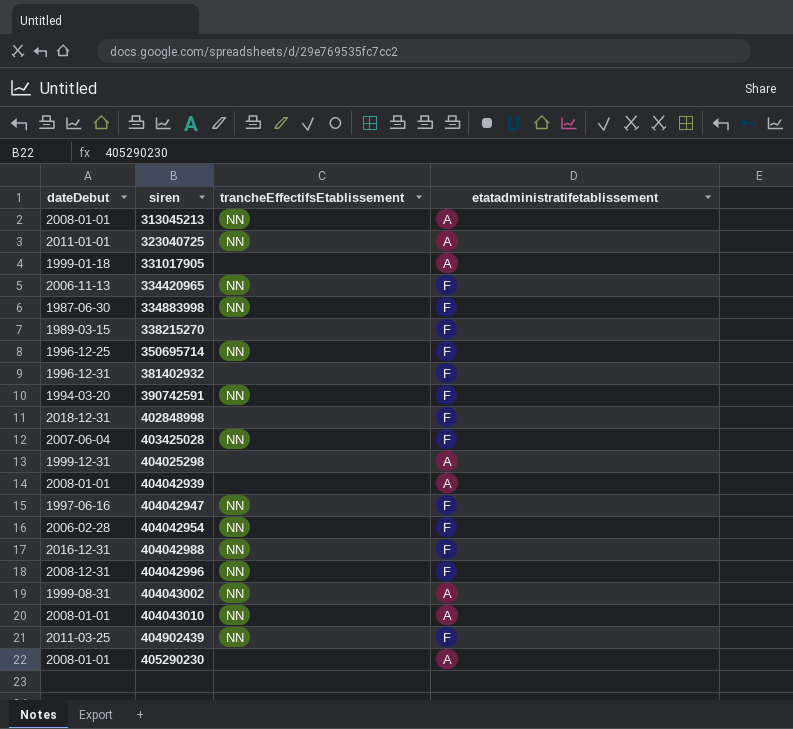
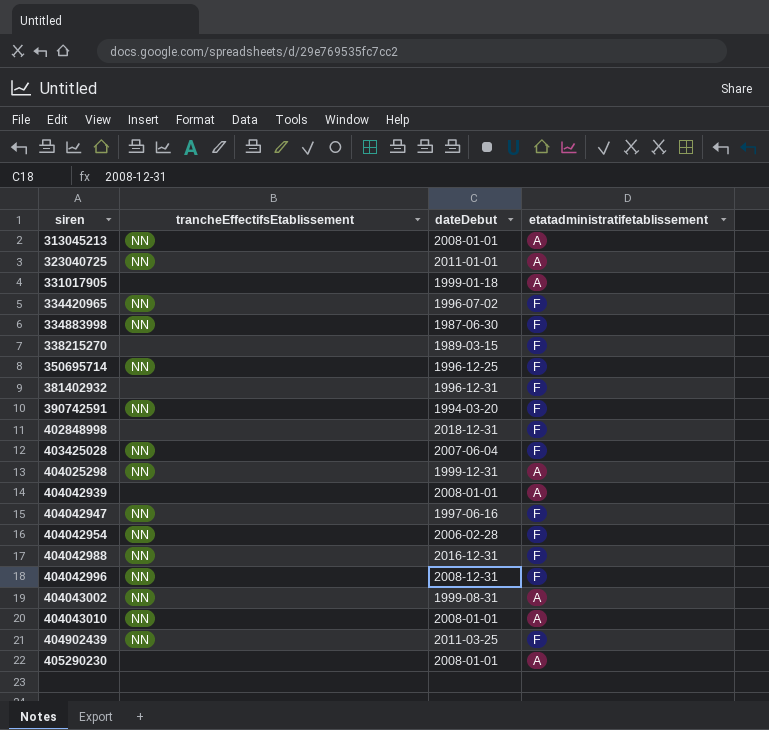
column dateDebut | position: 1 -> 3
334420965 | dateDebut: 2006-11-13 -> 1996-07-02
404025298 | trancheEffectifsEtablissement: none -> NN

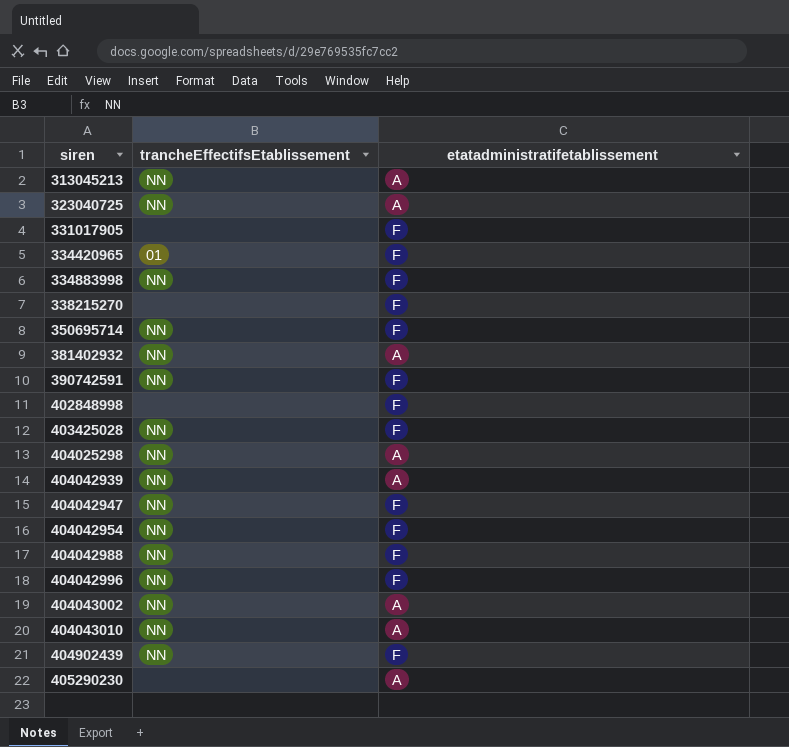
column dateDebut | position: 3 -> none
331017905 | etatadministratifetablissement: A -> F
334420965 | trancheEffectifsEtablissement: NN -> 01
381402932 | trancheEffectifsEtablissement: none -> NN
381402932 | etatadministratifetablissement: F -> A
404042939 | trancheEffectifsEtablissement: none -> NN

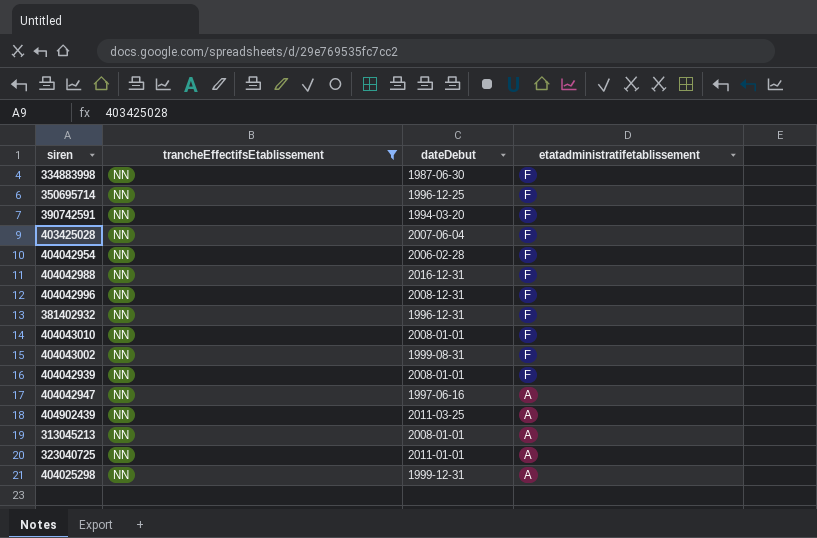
filter: none -> trancheEffectifsEtablissement = NN
row order: siren ascending -> etatadministratifetablissement descending
column dateDebut | position: none -> 3
381402932 | etatadministratifetablissement: A -> F
404043010 | etatadministratifetablissement: A -> F
404043002 | etatadministratifetablissement: A -> F
404042939 | etatadministratifetablissement: A -> F
404042947 | etatadministratifetablissement: F -> A
404902439 | etatadministratifetablissement: F -> A

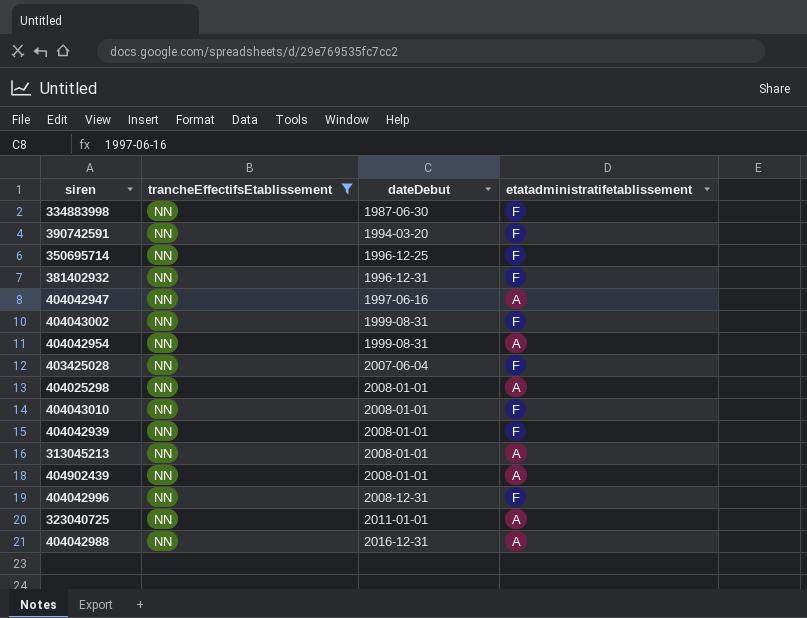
row order: etatadministratifetablissement descending -> dateDebut ascending
404042954 | dateDebut: 2006-02-28 -> 1999-08-31
404042954 | etatadministratifetablissement: F -> A
404025298 | dateDebut: 1999-12-31 -> 2008-01-01
404902439 | dateDebut: 2011-03-25 -> 2008-01-01
404042988 | etatadministratifetablissement: F -> A

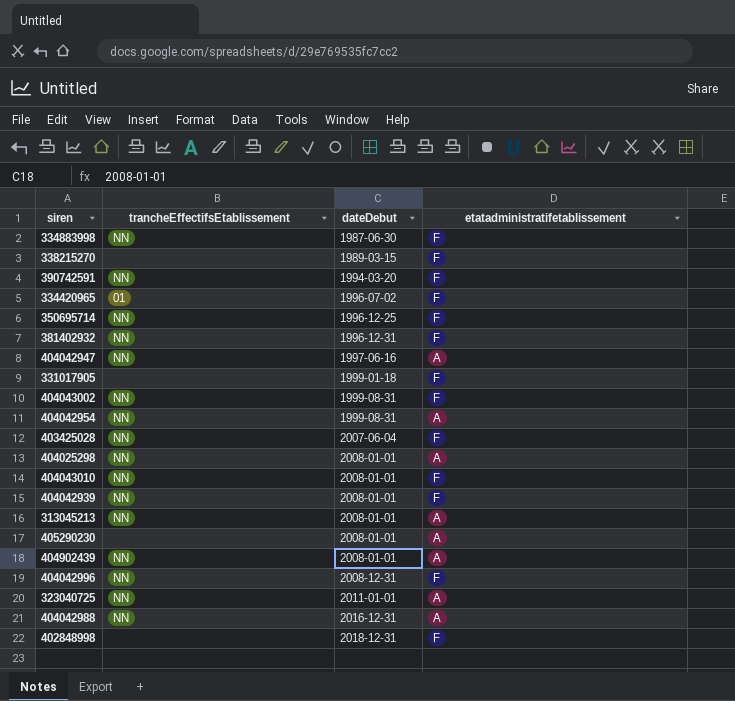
filter: trancheEffectifsEtablissement = NN -> none

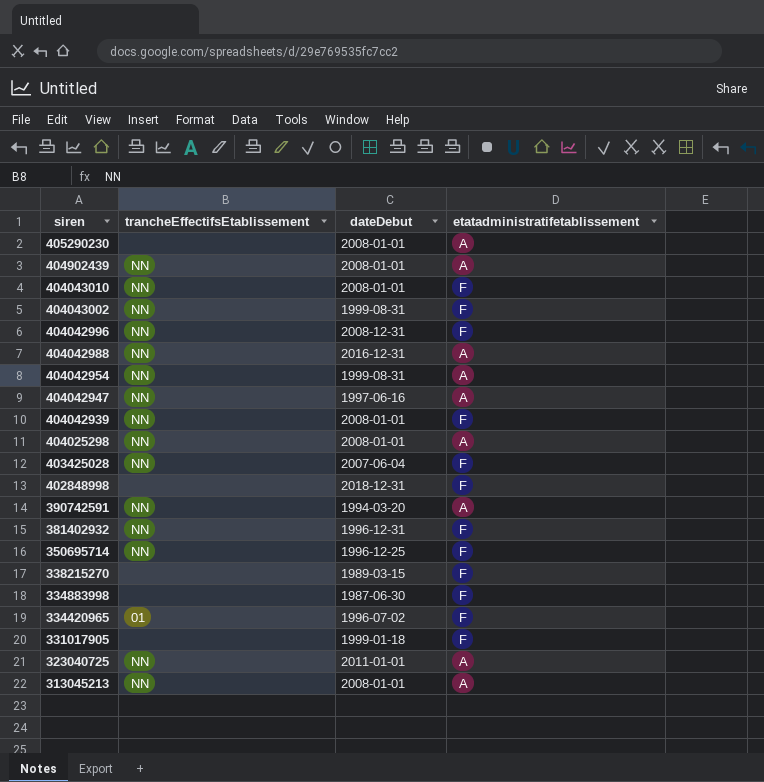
row order: dateDebut ascending -> siren descending
390742591 | etatadministratifetablissement: F -> A
334883998 | trancheEffectifsEtablissement: NN -> none

